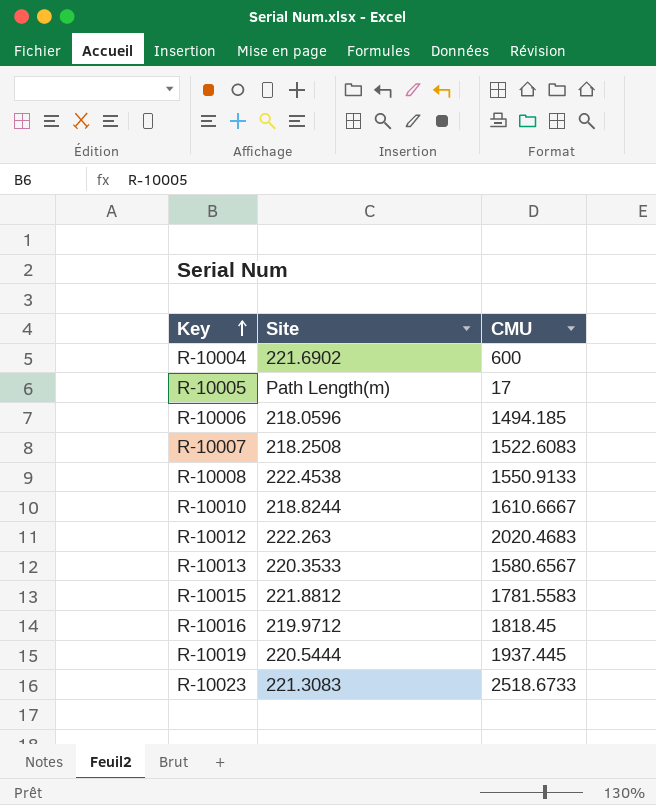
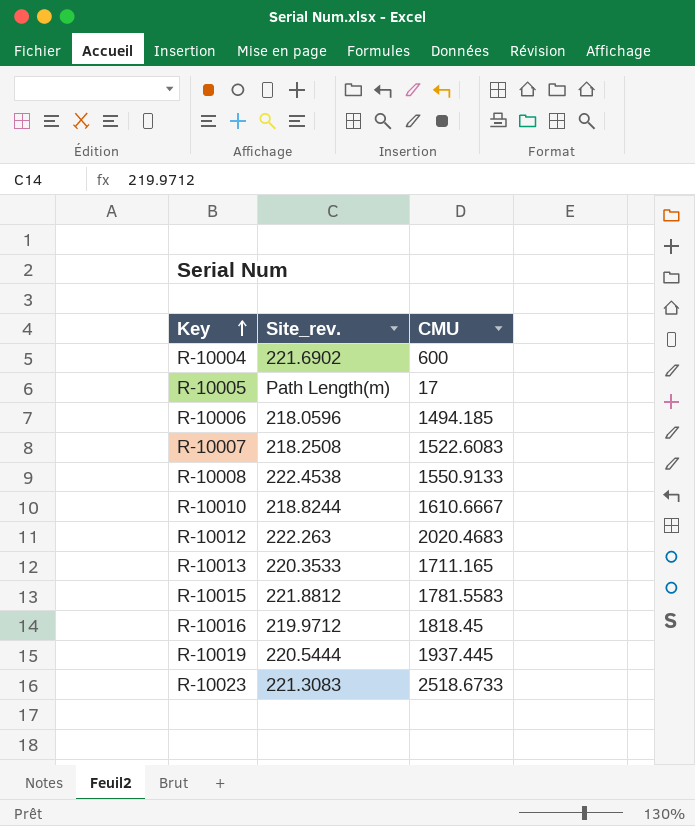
column name: Site -> Site_rev.
R-10013 | CMU: 1580.6567 -> 1711.165

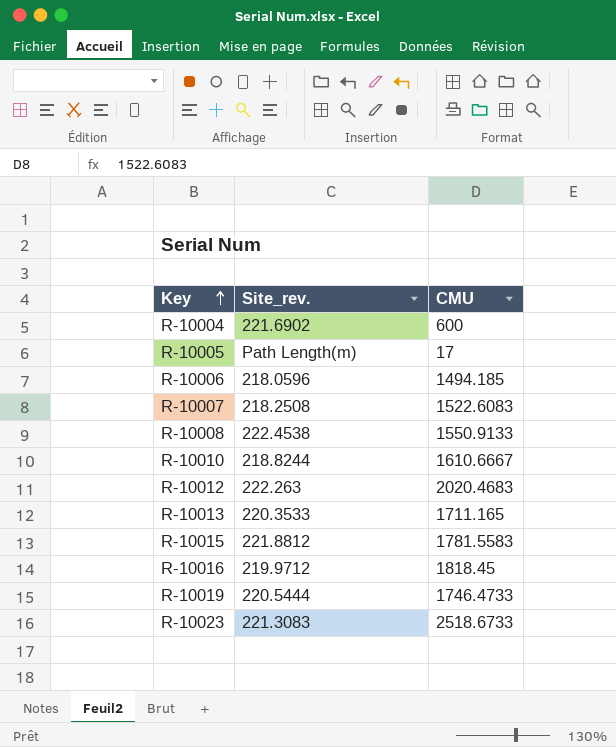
R-10019 | CMU: 1937.445 -> 1746.4733

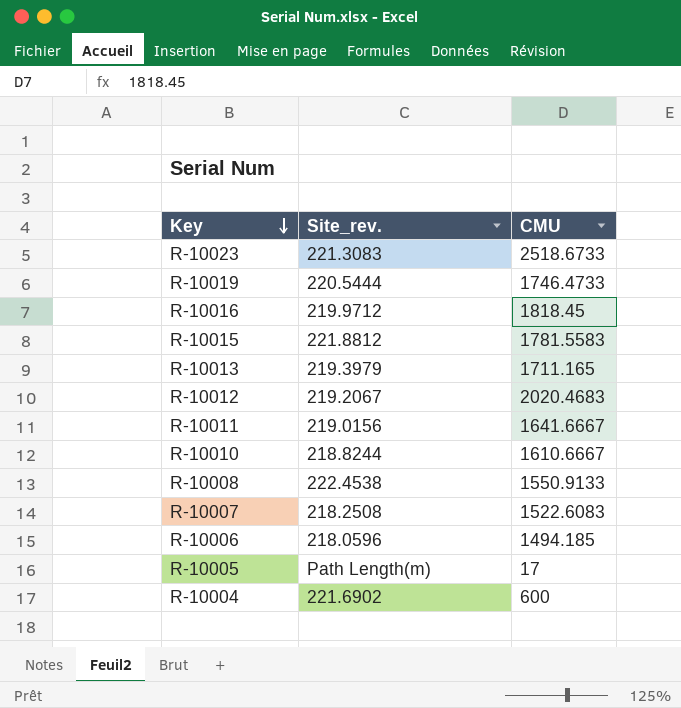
row order: Key ascending -> Key descending
R-10013 | Site_rev.: 220.3533 -> 219.3979
R-10012 | Site_rev.: 222.263 -> 219.2067
row R-10011: none -> 219.0156 | 1641.6667

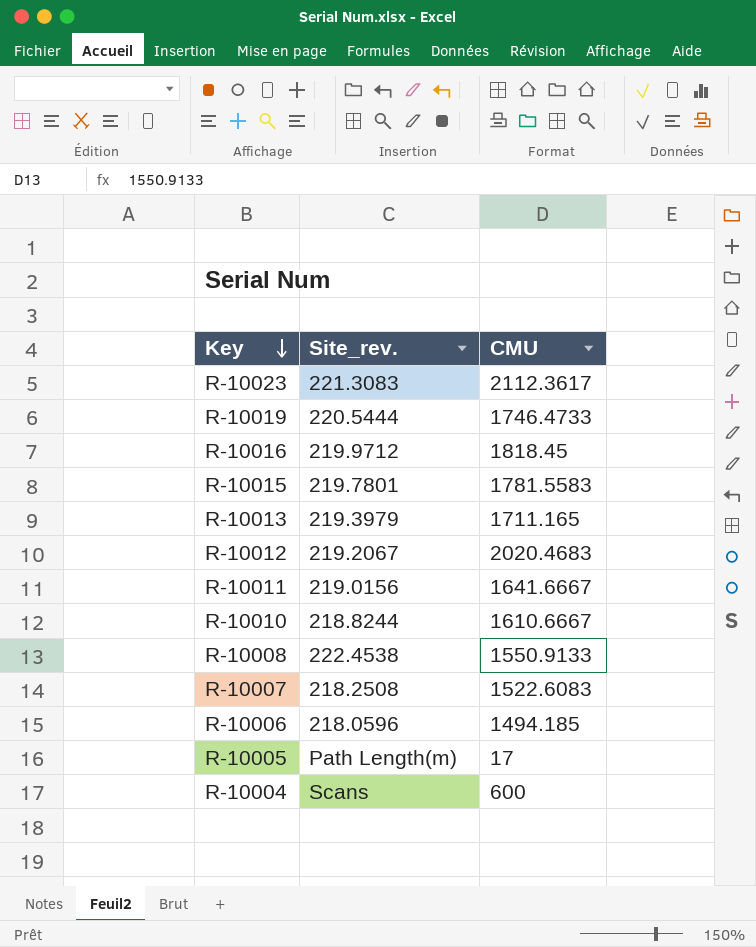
R-10023 | CMU: 2518.6733 -> 2112.3617
R-10015 | Site_rev.: 221.8812 -> 219.7801
R-10004 | Site_rev.: 221.6902 -> Scans

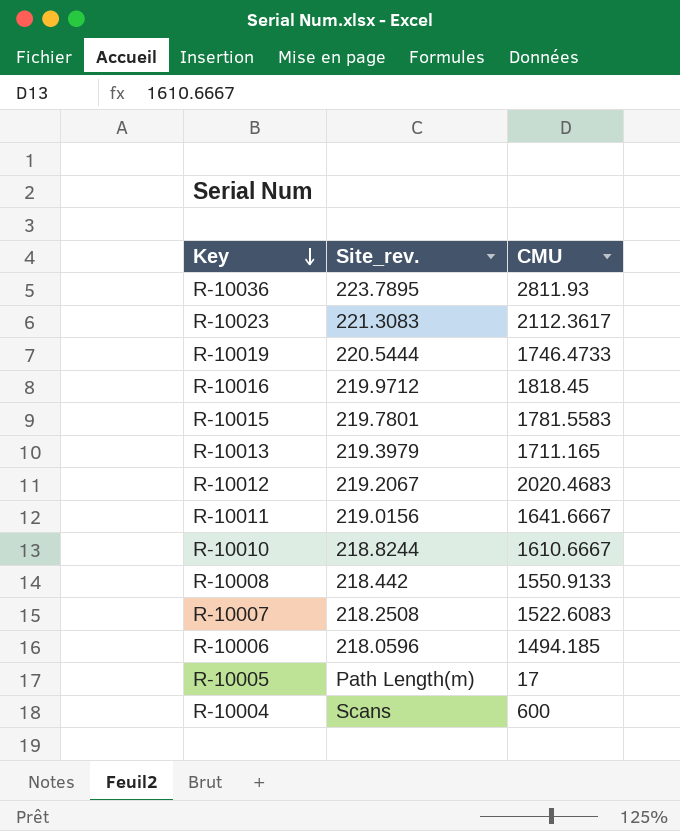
row R-10036: none -> 223.7895 | 2811.93
R-10008 | Site_rev.: 222.4538 -> 218.442

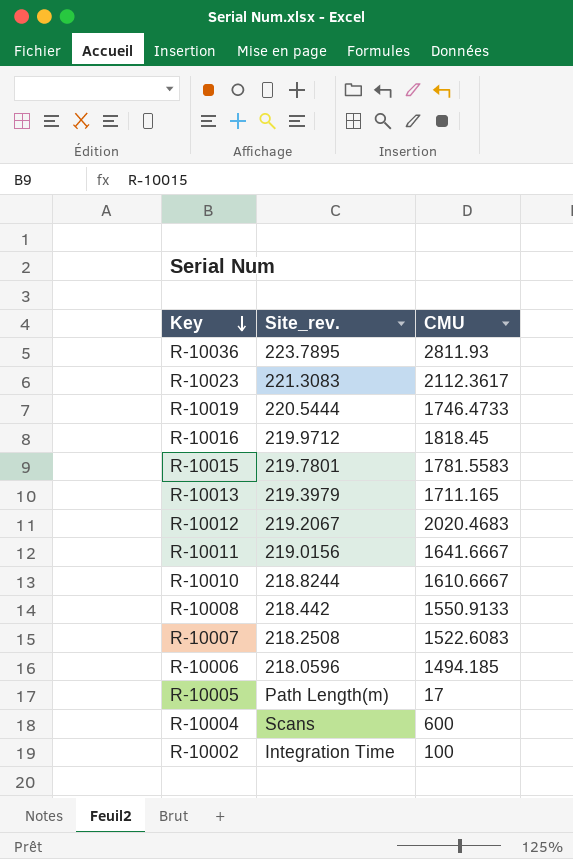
row R-10002: none -> Integration Time | 100

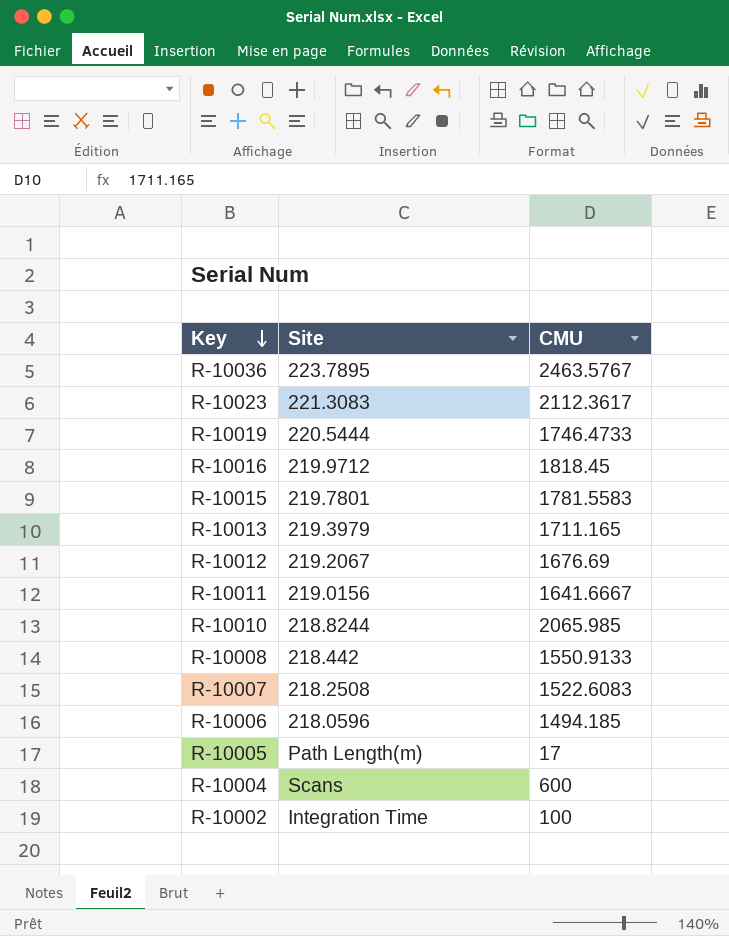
column name: Site_rev. -> Site
R-10036 | CMU: 2811.93 -> 2463.5767
R-10012 | CMU: 2020.4683 -> 1676.69
R-10010 | CMU: 1610.6667 -> 2065.985

